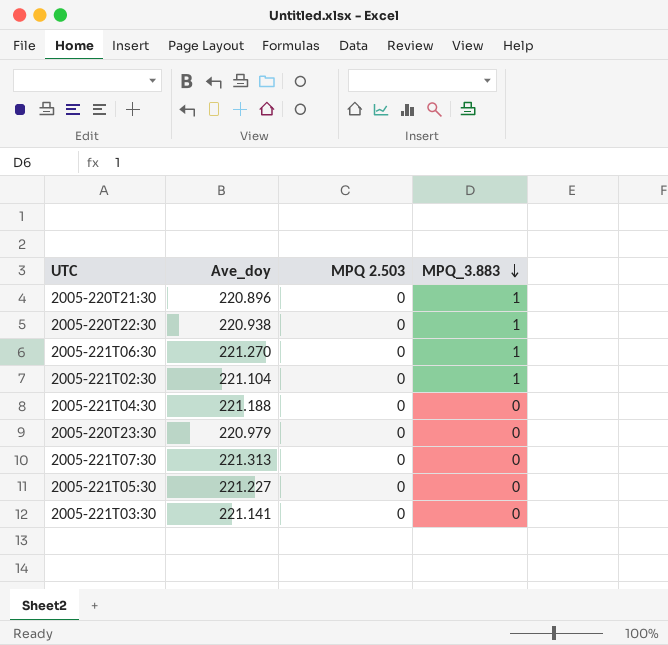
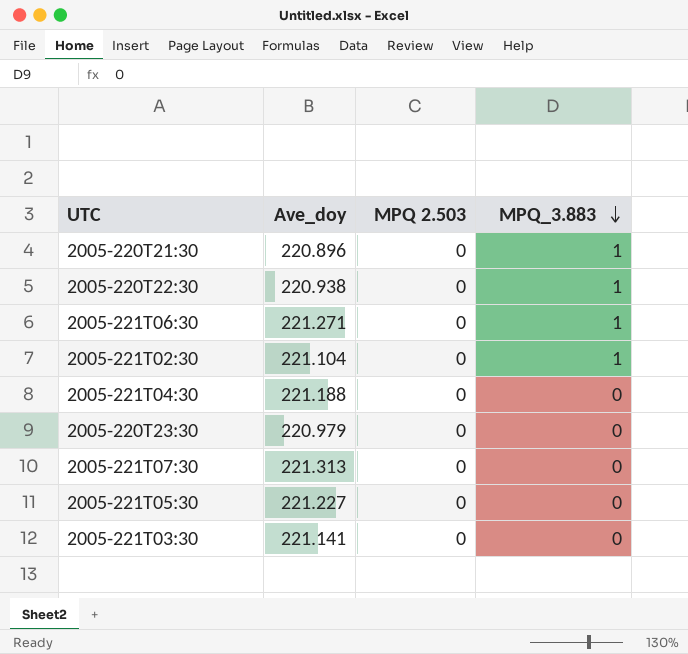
2005-221T06:30 | Ave_doy: 221.270 -> 221.271

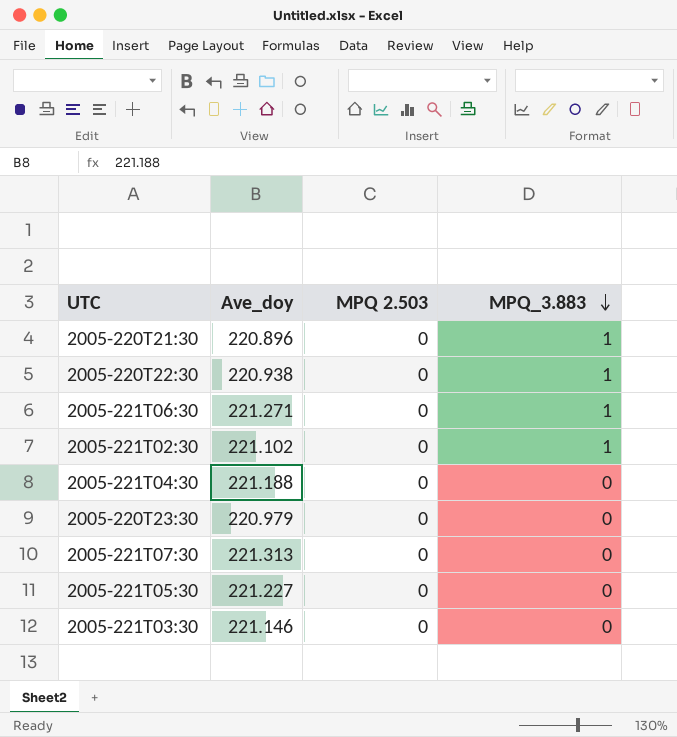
2005-221T02:30 | Ave_doy: 221.104 -> 221.102
2005-221T03:30 | Ave_doy: 221.141 -> 221.146

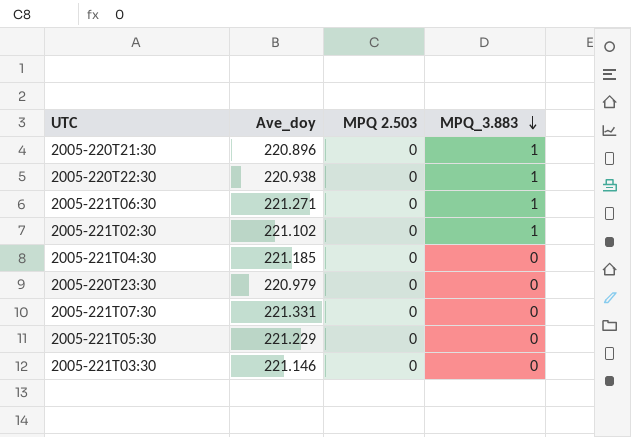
2005-221T04:30 | Ave_doy: 221.188 -> 221.185
2005-221T07:30 | Ave_doy: 221.313 -> 221.331
2005-221T05:30 | Ave_doy: 221.227 -> 221.229

